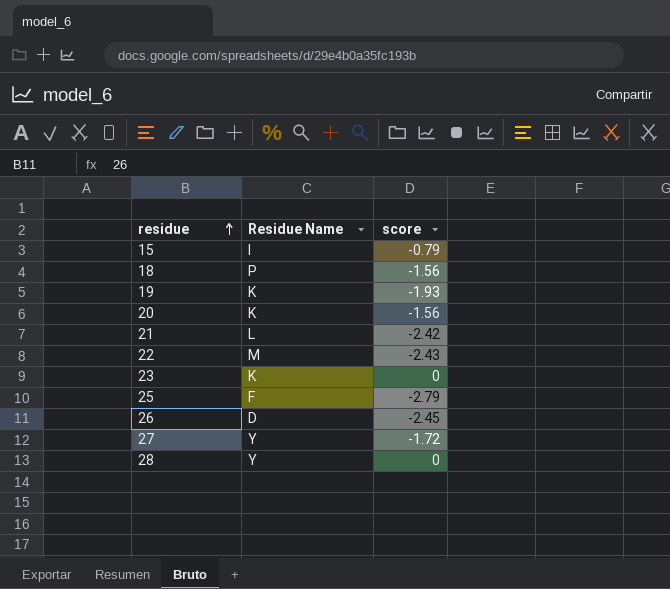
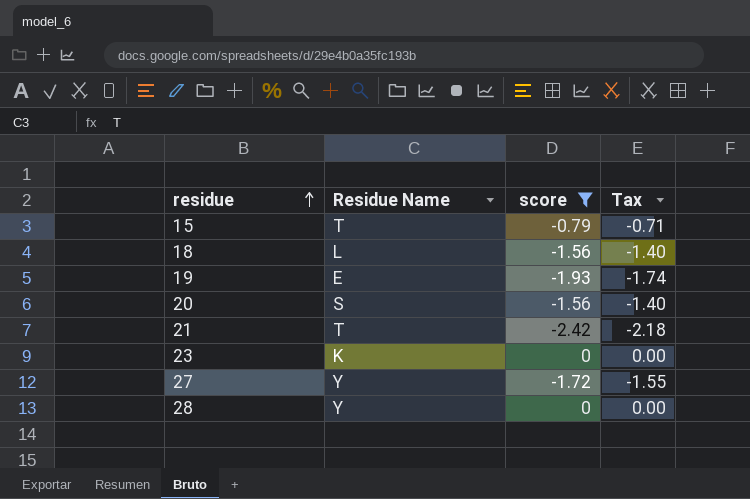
filter: none -> score >= -2.42
column Tax | formula: none -> [score] * 0.9
15 | Residue Name: I -> T
18 | Residue Name: P -> L
19 | Residue Name: K -> E
20 | Residue Name: K -> S
21 | Residue Name: L -> T

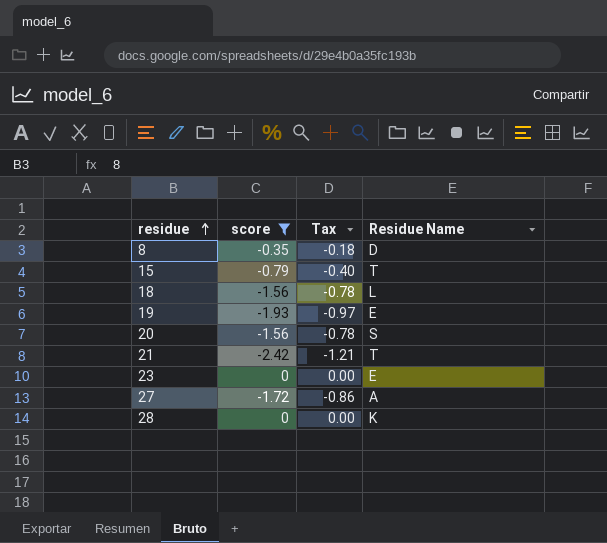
column Tax | formula: [score] * 0.9 -> [score] * 0.5
column Residue Name | position: 2 -> 4
row 8: none -> -0.35 | -0.18 | D
23 | Residue Name: K -> E
27 | Residue Name: Y -> A
28 | Residue Name: Y -> K

